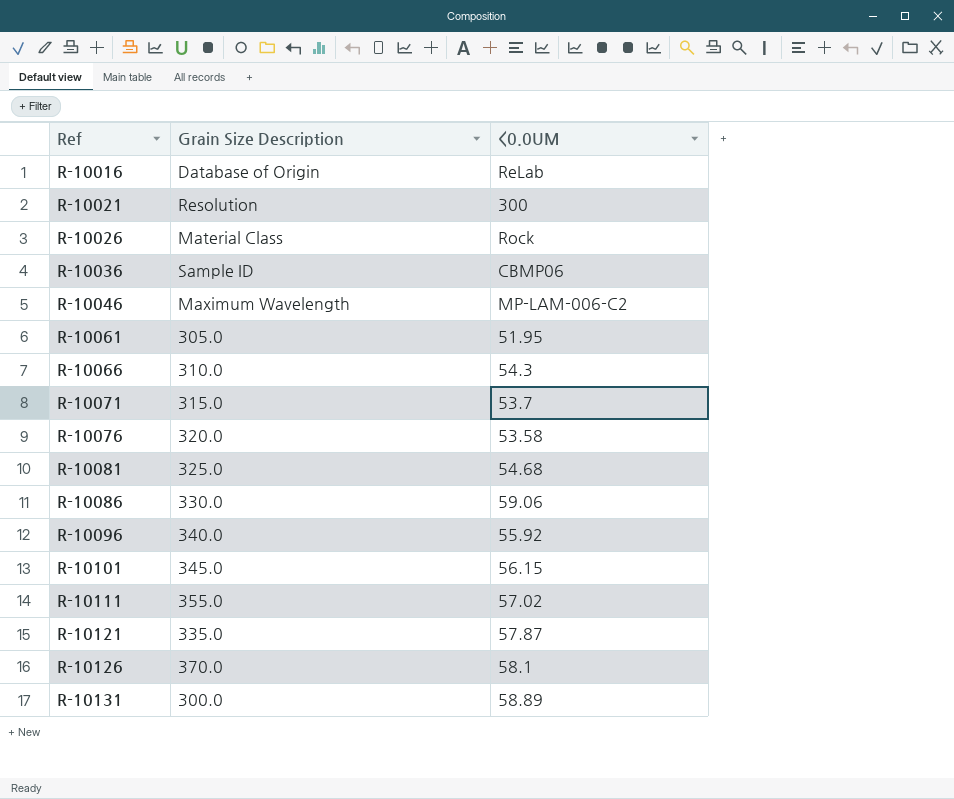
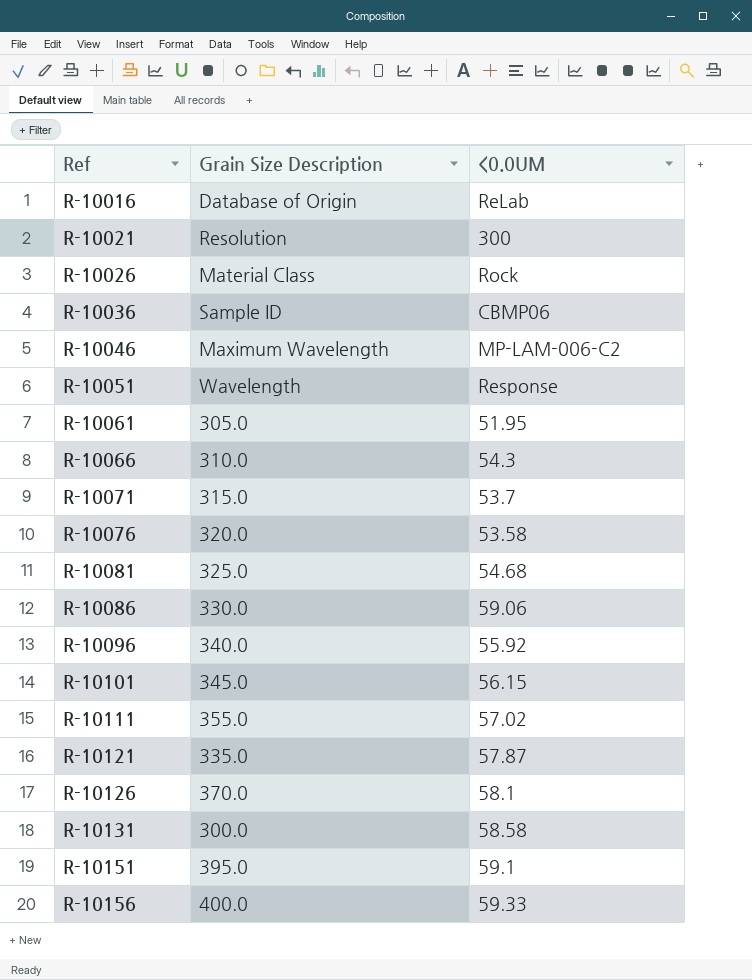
row R-10051: none -> Wavelength | Response
R-10131 | <0.0UM: 58.89 -> 58.58
row R-10151: none -> 395.0 | 59.1
row R-10156: none -> 400.0 | 59.33

